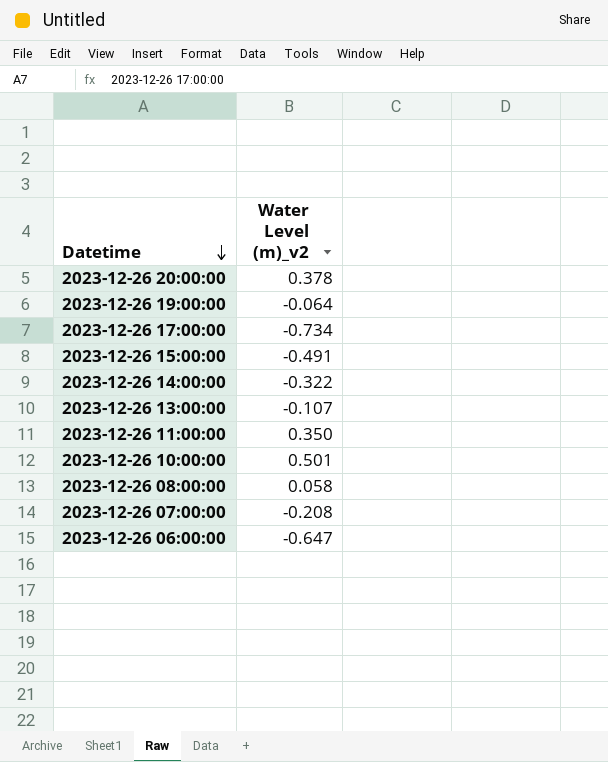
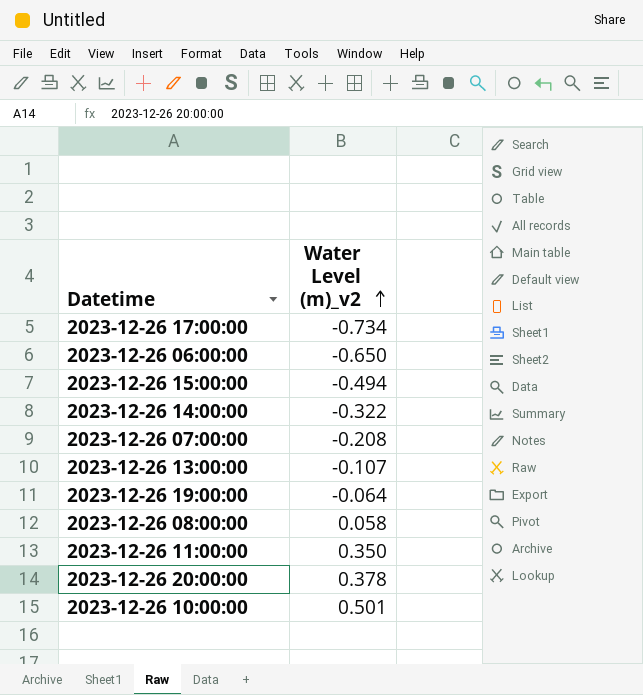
row order: Datetime descending -> Water Level (m)_v2 ascending
2023-12-26 06:00:00 | Water Level (m)_v2: -0.647 -> -0.650
2023-12-26 15:00:00 | Water Level (m)_v2: -0.491 -> -0.494

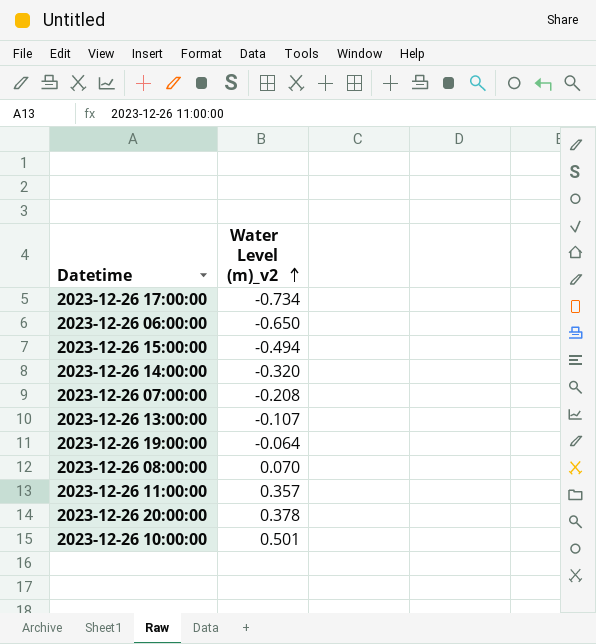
2023-12-26 14:00:00 | Water Level (m)_v2: -0.322 -> -0.320
2023-12-26 08:00:00 | Water Level (m)_v2: 0.058 -> 0.070
2023-12-26 11:00:00 | Water Level (m)_v2: 0.350 -> 0.357

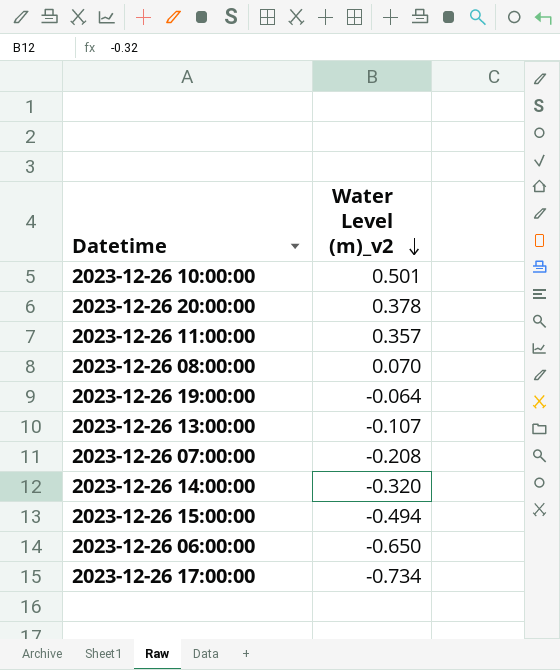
row order: Water Level (m)_v2 ascending -> Water Level (m)_v2 descending

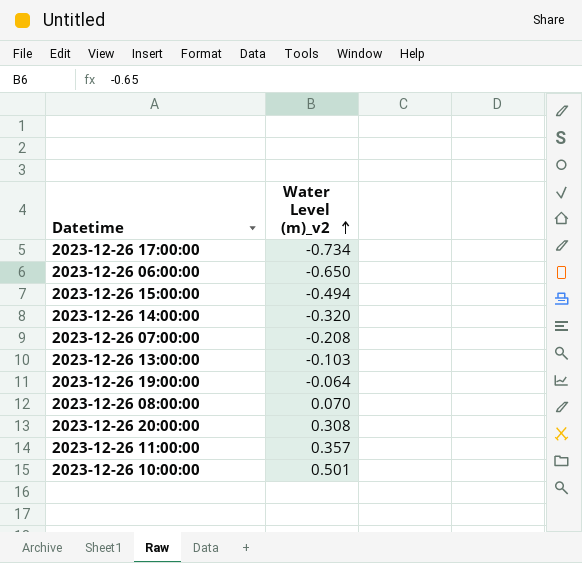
row order: Water Level (m)_v2 descending -> Water Level (m)_v2 ascending
2023-12-26 13:00:00 | Water Level (m)_v2: -0.107 -> -0.103
2023-12-26 20:00:00 | Water Level (m)_v2: 0.378 -> 0.308

